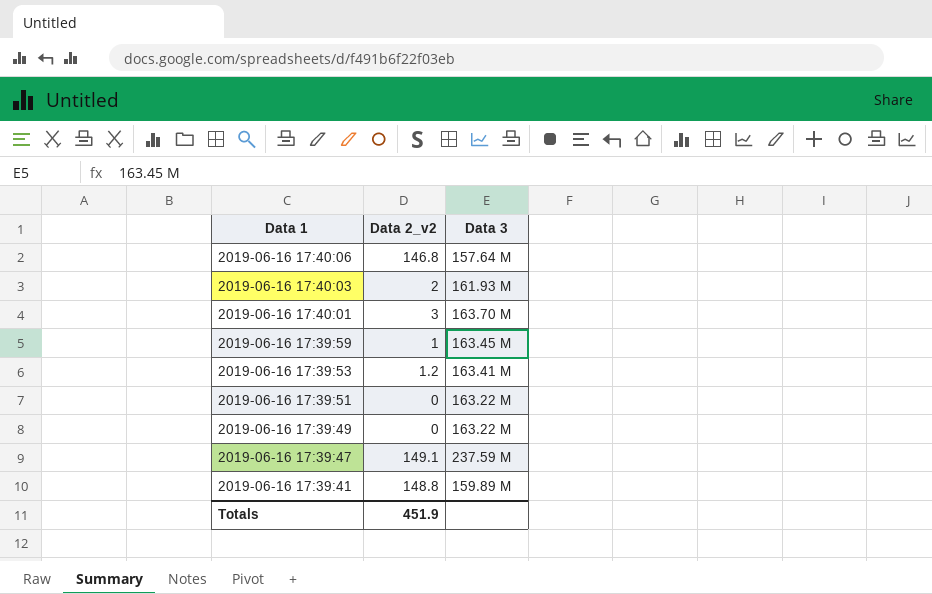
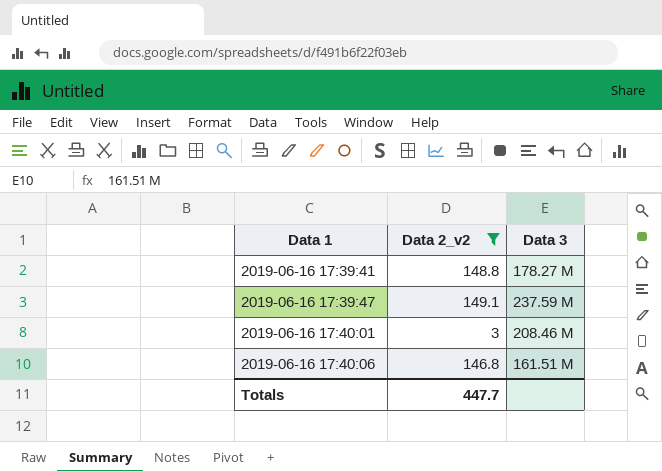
filter: none -> Data 2_v2 >= 3
row order: Data 1 descending -> Data 1 ascending
2019-06-16 17:39:41 | Data 3: 159.89 M -> 178.27 M
2019-06-16 17:40:01 | Data 3: 163.70 M -> 208.46 M
2019-06-16 17:40:06 | Data 3: 157.64 M -> 161.51 M
Totals | Data 2_v2: 451.9 -> 447.7

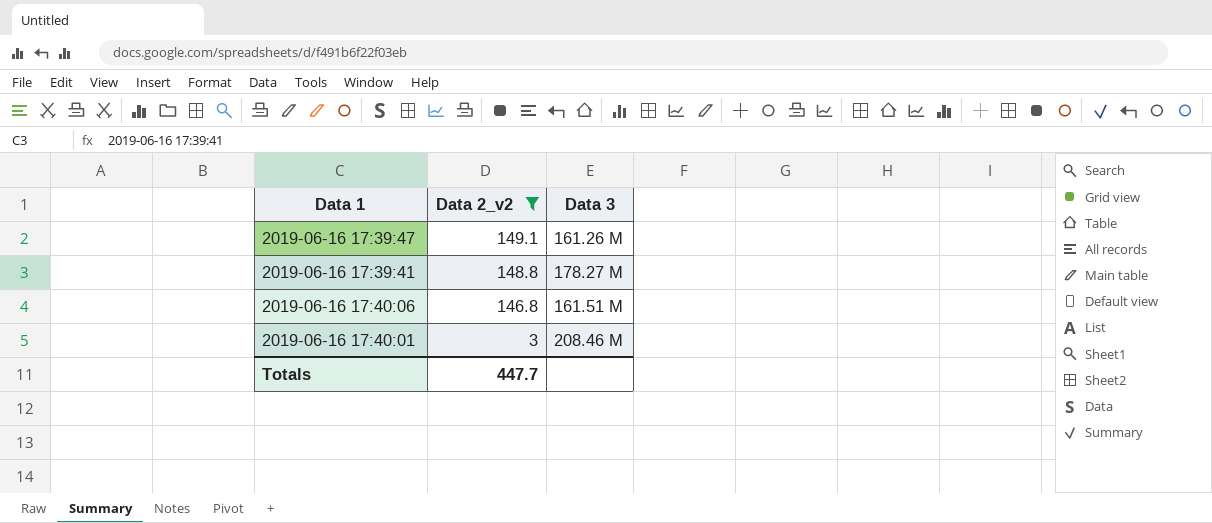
row order: Data 1 ascending -> Data 2_v2 descending
2019-06-16 17:39:47 | Data 3: 237.59 M -> 161.26 M

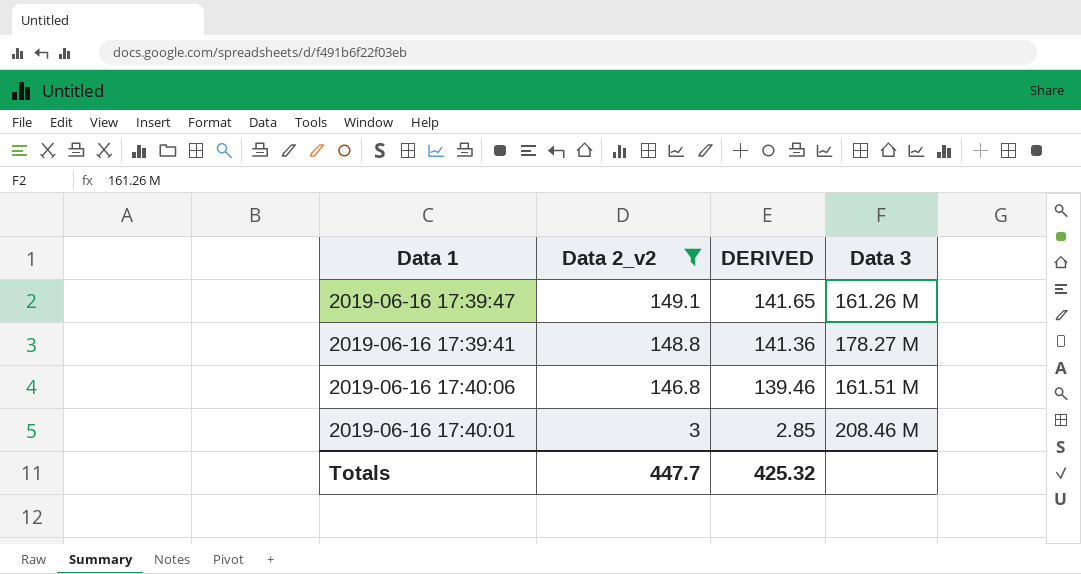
column DERIVED | formula: none -> [Data 2_v2] * 0.95

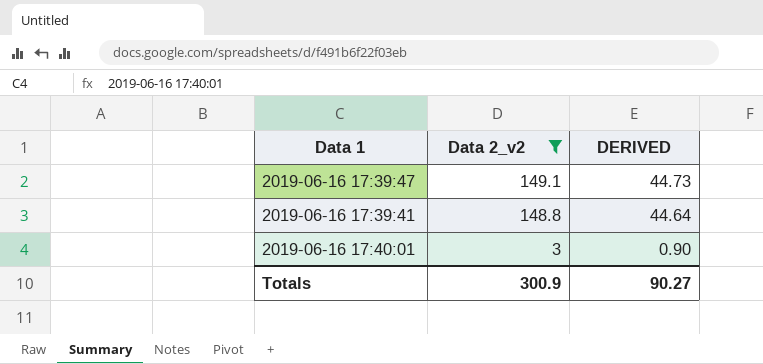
column Data 3 | position: 4 -> none
column DERIVED | formula: [Data 2_v2] * 0.95 -> [Data 2_v2] * 0.3
row 2019-06-16 17:40:06: 146.8 | 139.46 | 161.51 M -> none
Totals | Data 2_v2: 447.7 -> 300.9
Totals | DERIVED: 425.32 -> 90.27

